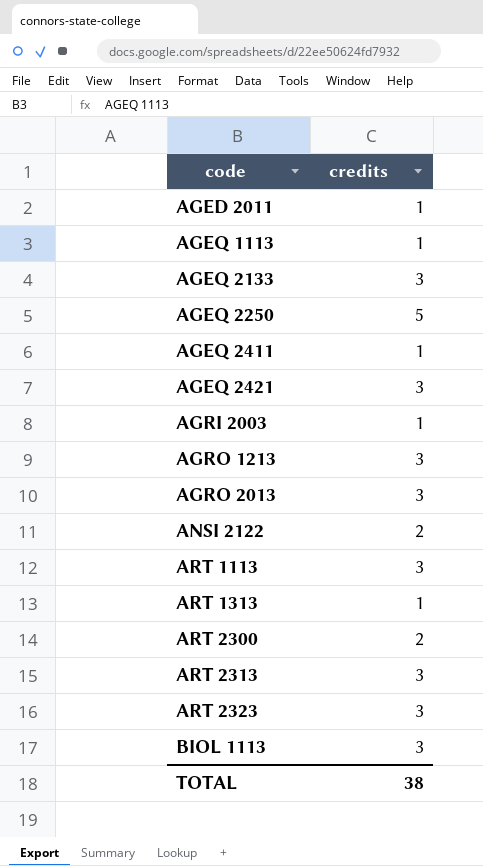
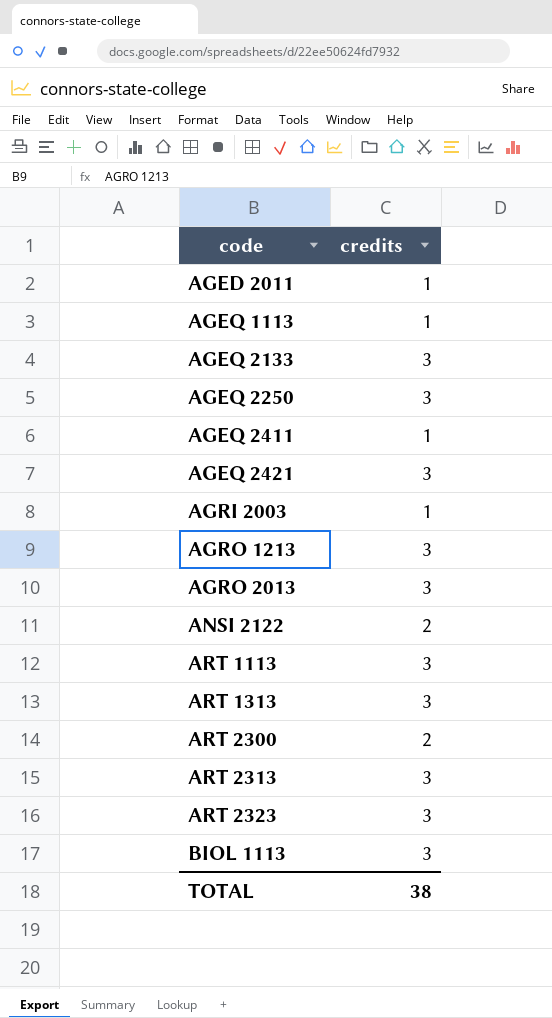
AGEQ 2250 | credits: 5 -> 3
ART 1313 | credits: 1 -> 3

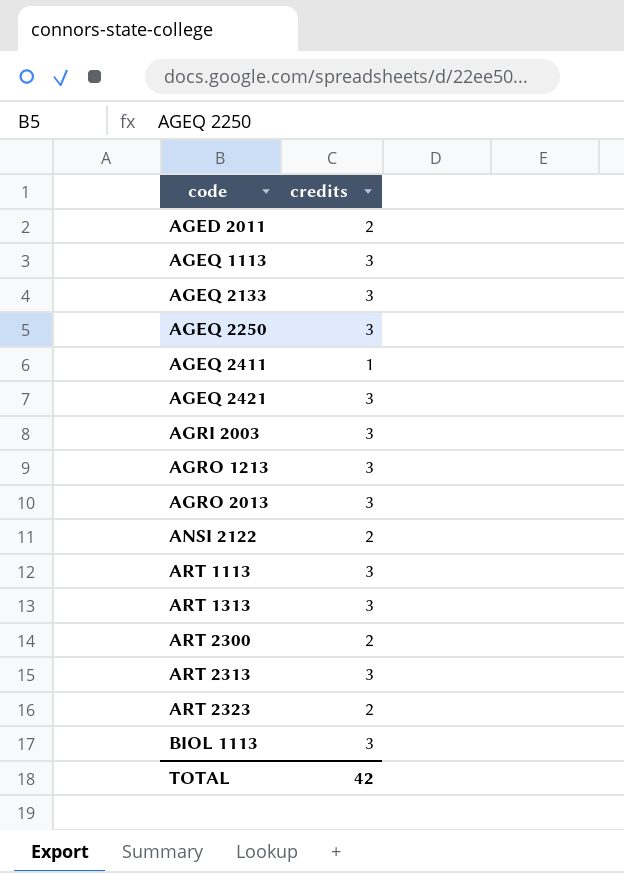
AGED 2011 | credits: 1 -> 2
AGEQ 1113 | credits: 1 -> 3
AGRI 2003 | credits: 1 -> 3
ART 2323 | credits: 3 -> 2
TOTAL | credits: 38 -> 42

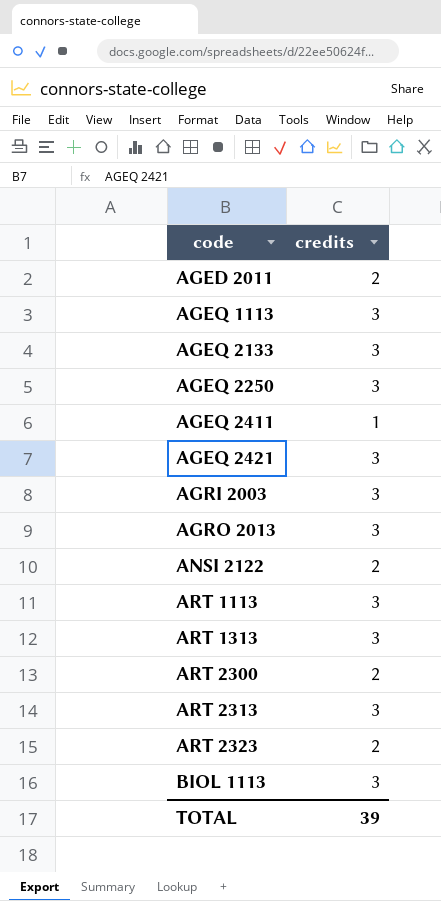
row AGRO 1213: 3 -> none
TOTAL | credits: 42 -> 39

